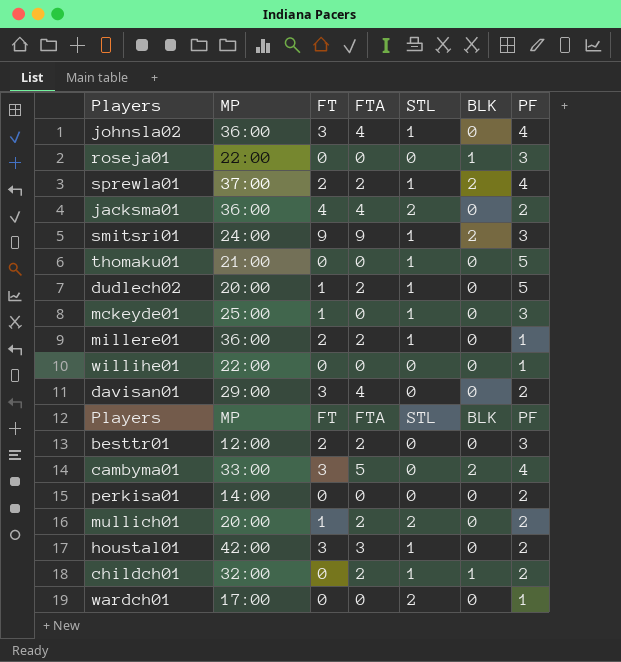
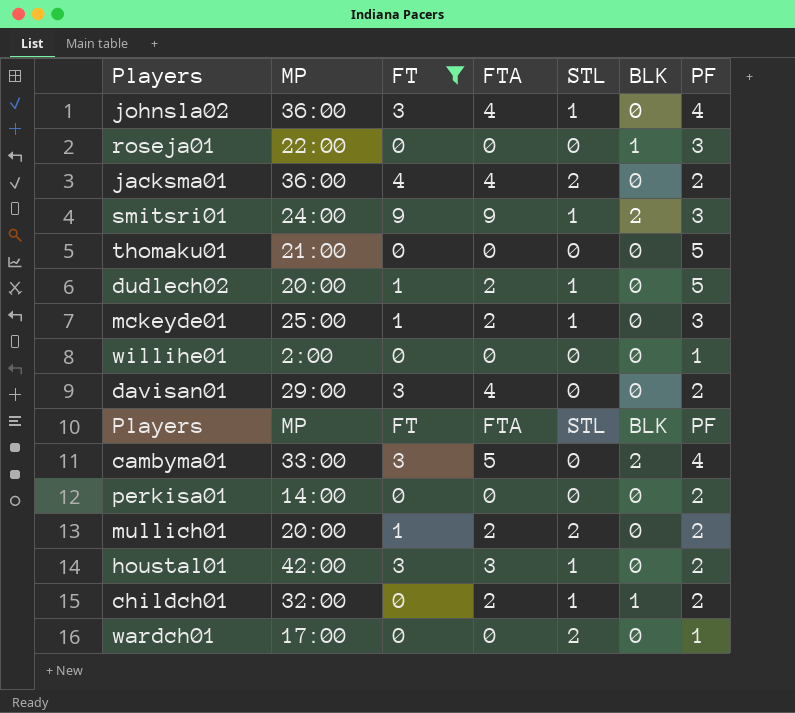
filter: none -> FT != 2
thomaku01 | STL: 1 -> 0
mckeyde01 | FTA: 0 -> 2
willihe01 | MP: 22:00 -> 2:00

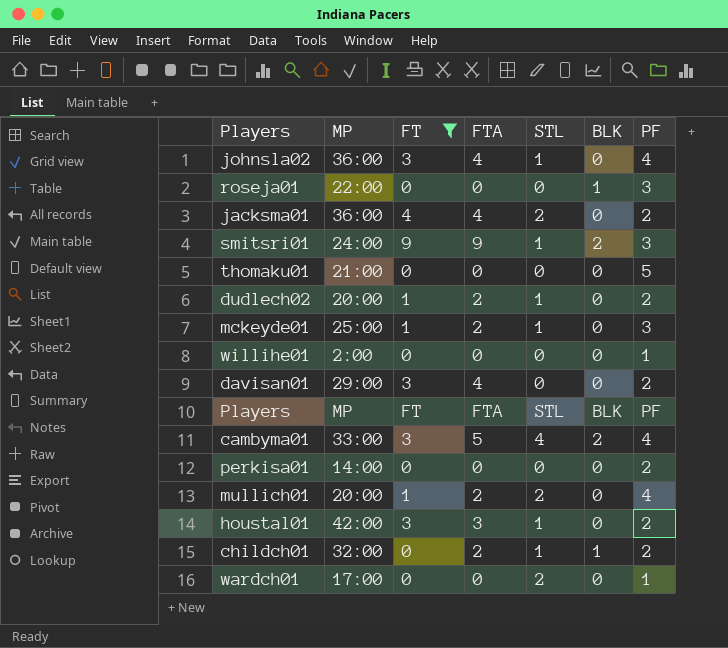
dudlech02 | PF: 5 -> 2
cambyma01 | STL: 0 -> 4
mullich01 | PF: 2 -> 4

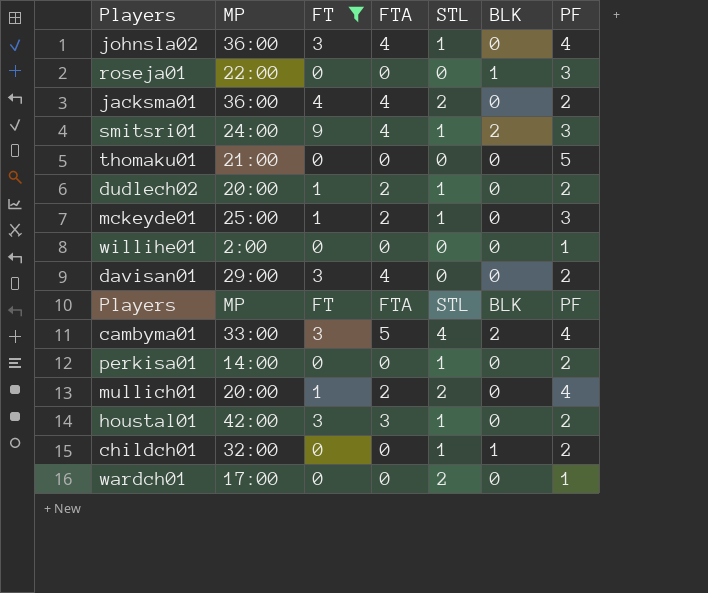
smitsri01 | FTA: 9 -> 4
perkisa01 | STL: 0 -> 1
childch01 | FTA: 2 -> 0

